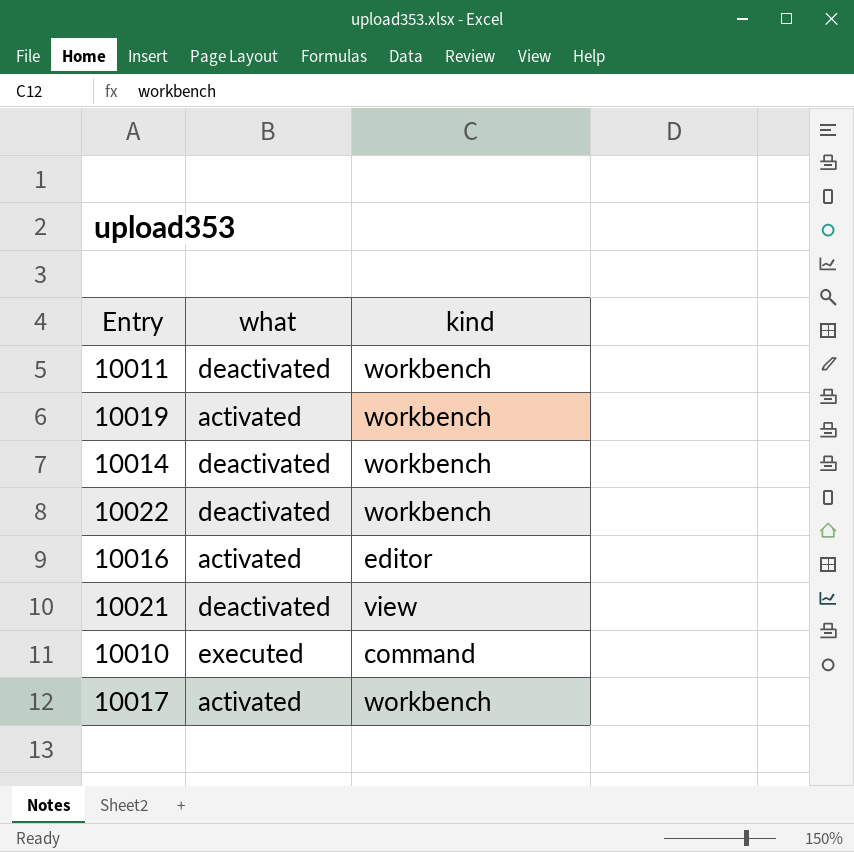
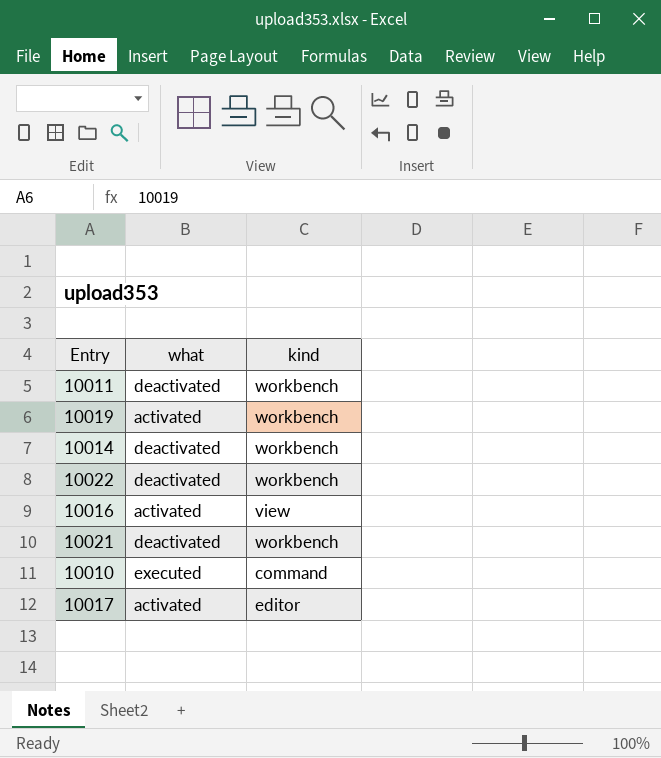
10016 | kind: editor -> view
10021 | kind: view -> workbench
10017 | kind: workbench -> editor

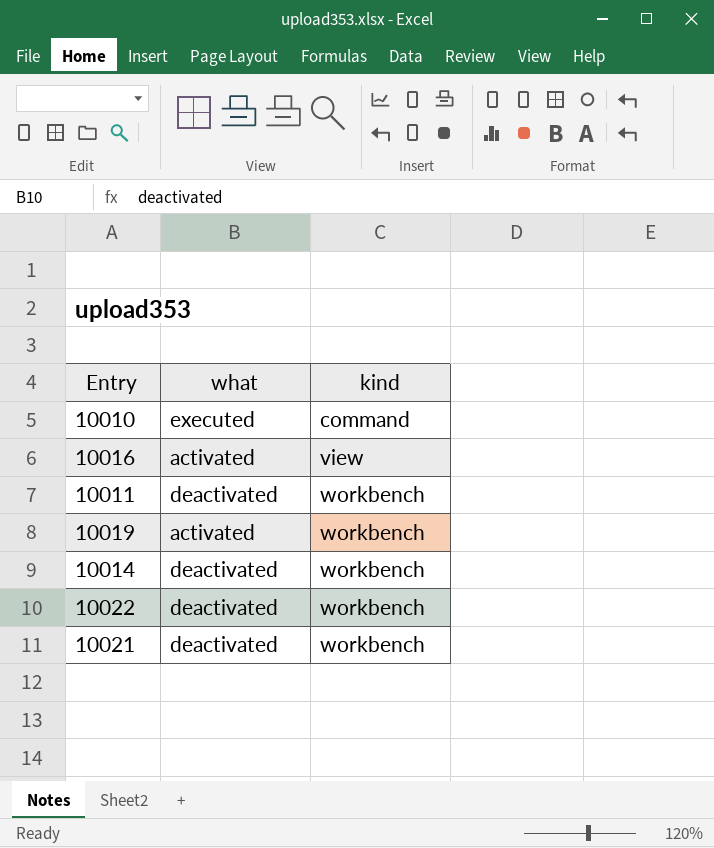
row order: none -> kind ascending
row 10017: activated | editor -> none

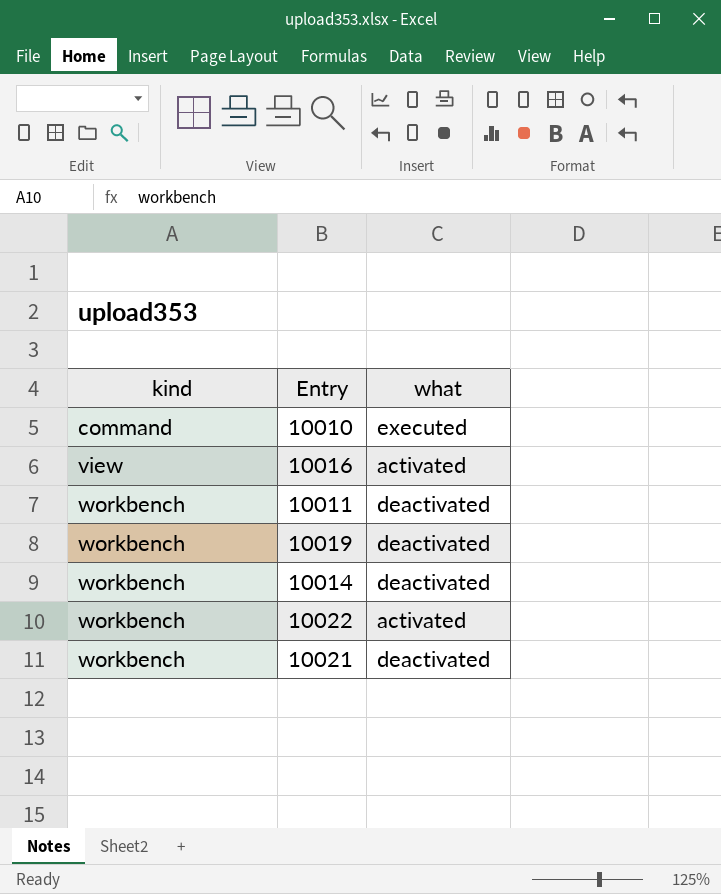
column kind | position: 3 -> 1
10019 | what: activated -> deactivated
10022 | what: deactivated -> activated

